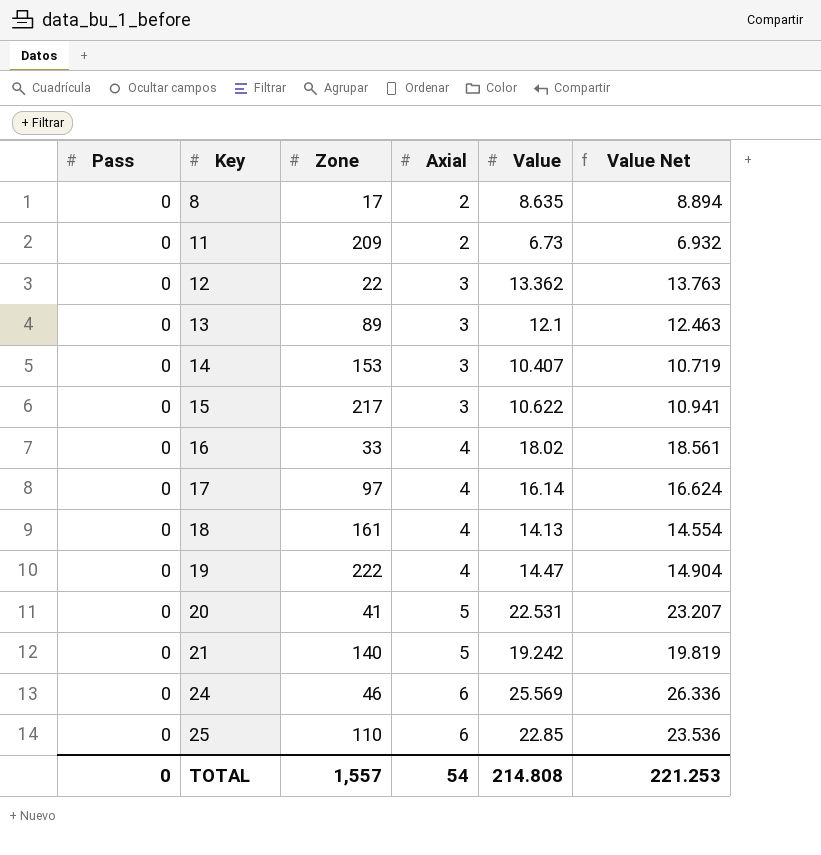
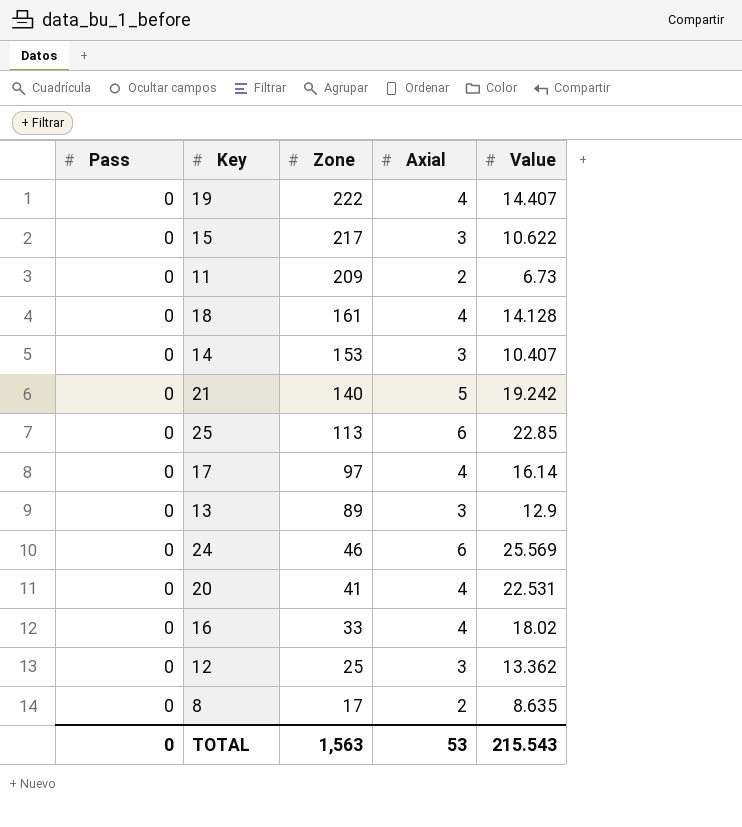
row order: Key ascending -> Zone descending
column Value Net | formula: [Value] * 1.03 -> none
19 | Value: 14.47 -> 14.407
18 | Value: 14.13 -> 14.128
25 | Zone: 110 -> 113
13 | Value: 12.1 -> 12.9
20 | Axial: 5 -> 4
12 | Zone: 22 -> 25
TOTAL | Zone: 1,557 -> 1,563
TOTAL | Axial: 54 -> 53
TOTAL | Value: 214.808 -> 215.543

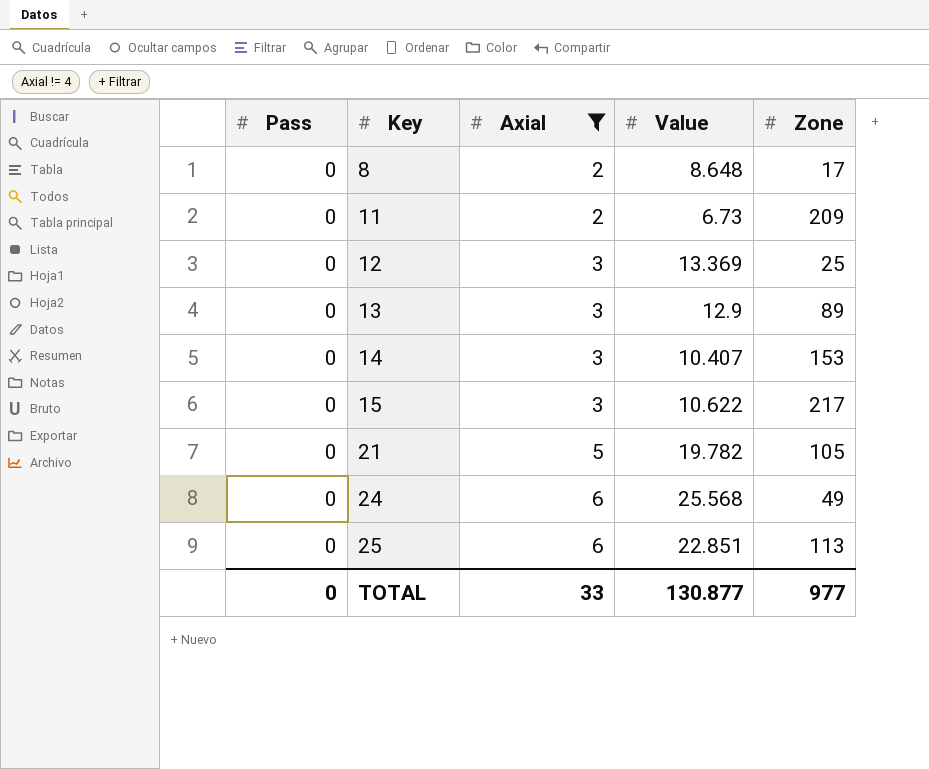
filter: none -> Axial != 4
row order: Zone descending -> Key ascending
column Zone | position: 3 -> 5
8 | Value: 8.635 -> 8.648
12 | Value: 13.362 -> 13.369
21 | Value: 19.242 -> 19.782
21 | Zone: 140 -> 105
24 | Value: 25.569 -> 25.568
24 | Zone: 46 -> 49
25 | Value: 22.85 -> 22.851
TOTAL | Axial: 53 -> 33
TOTAL | Value: 215.543 -> 130.877
TOTAL | Zone: 1,563 -> 977

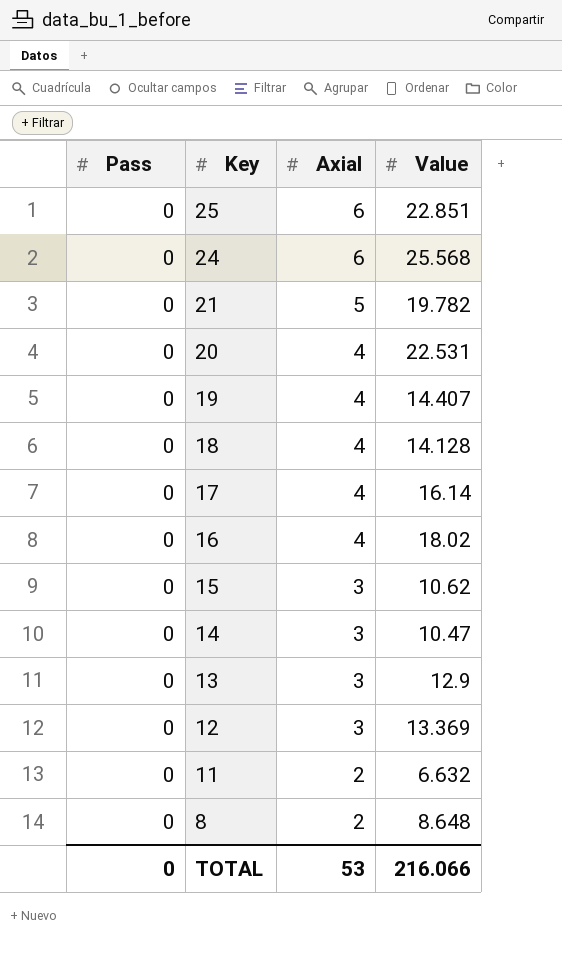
filter: Axial != 4 -> none
row order: Key ascending -> Key descending
column Zone | position: 5 -> none
15 | Value: 10.622 -> 10.62
14 | Value: 10.407 -> 10.47
11 | Value: 6.73 -> 6.632
TOTAL | Axial: 33 -> 53
TOTAL | Value: 130.877 -> 216.066

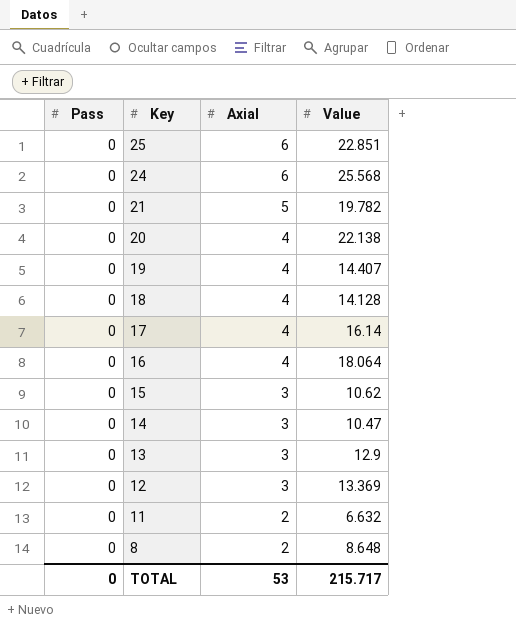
20 | Value: 22.531 -> 22.138
16 | Value: 18.02 -> 18.064
TOTAL | Value: 216.066 -> 215.717

